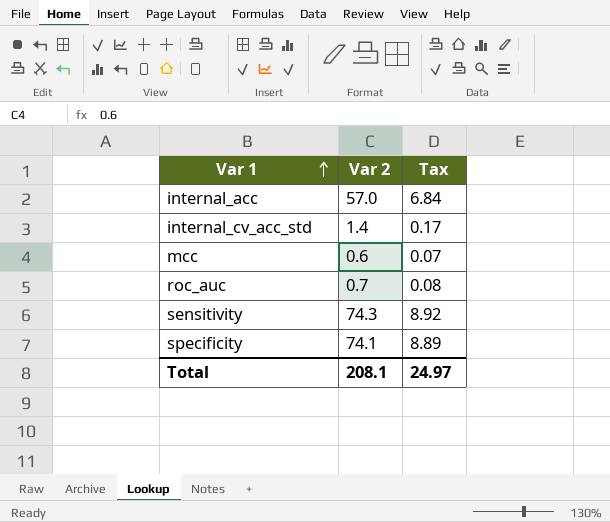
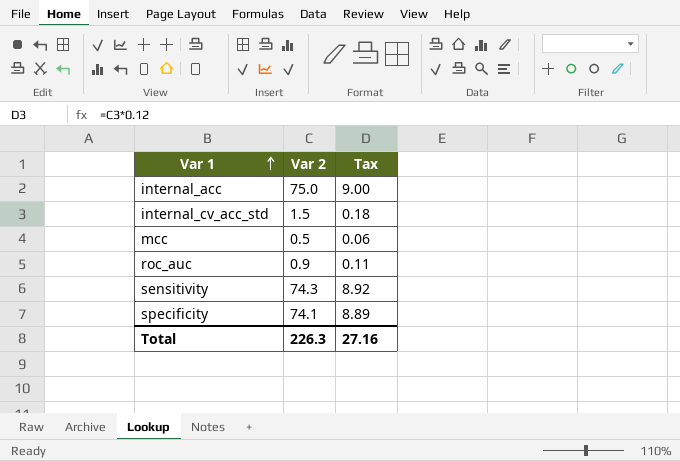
internal_acc | Var 2: 57.0 -> 75.0
internal_acc | Tax: 6.84 -> 9.00
internal_cv_acc_std | Var 2: 1.4 -> 1.5
internal_cv_acc_std | Tax: 0.17 -> 0.18
mcc | Var 2: 0.6 -> 0.5
mcc | Tax: 0.07 -> 0.06
roc_auc | Var 2: 0.7 -> 0.9
roc_auc | Tax: 0.08 -> 0.11
Total | Var 2: 208.1 -> 226.3
Total | Tax: 24.97 -> 27.16

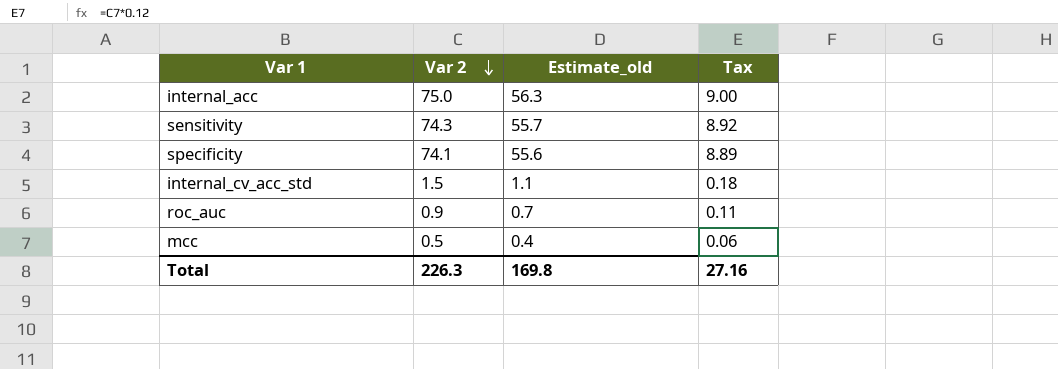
row order: Var 1 ascending -> Var 2 descending
column Estimate_old | formula: none -> [Var 2] * 0.75

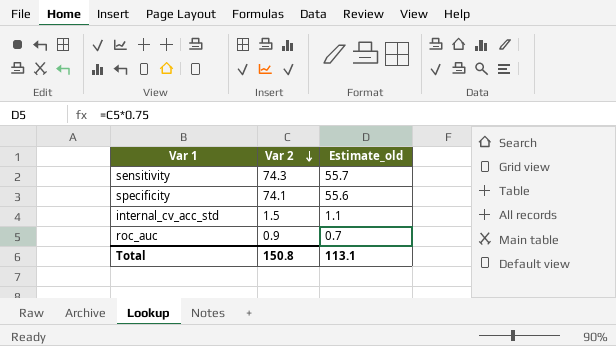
column Tax | formula: [Var 2] * 0.12 -> none
row internal_acc: 75.0 | 56.3 | 9.00 -> none
row mcc: 0.5 | 0.4 | 0.06 -> none
Total | Var 2: 226.3 -> 150.8
Total | Estimate_old: 169.8 -> 113.1

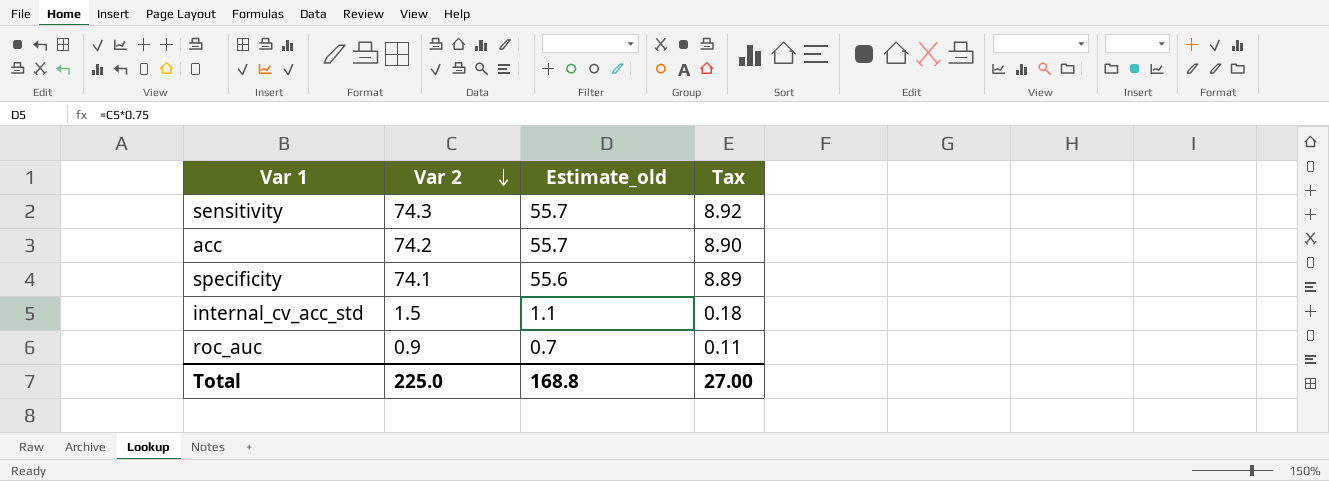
column Tax | formula: none -> [Var 2] * 0.12
row acc: none -> 74.2 | 55.7 | 8.90
Total | Var 2: 150.8 -> 225.0
Total | Estimate_old: 113.1 -> 168.8

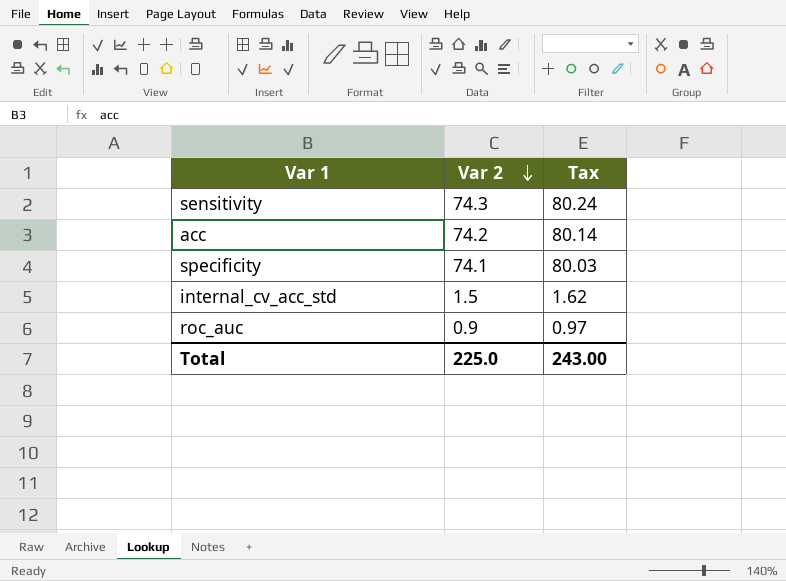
column Estimate_old | formula: [Var 2] * 0.75 -> none
column Tax | formula: [Var 2] * 0.12 -> [Var 2] * 1.08
Total | Tax: 27.00 -> 243.00

